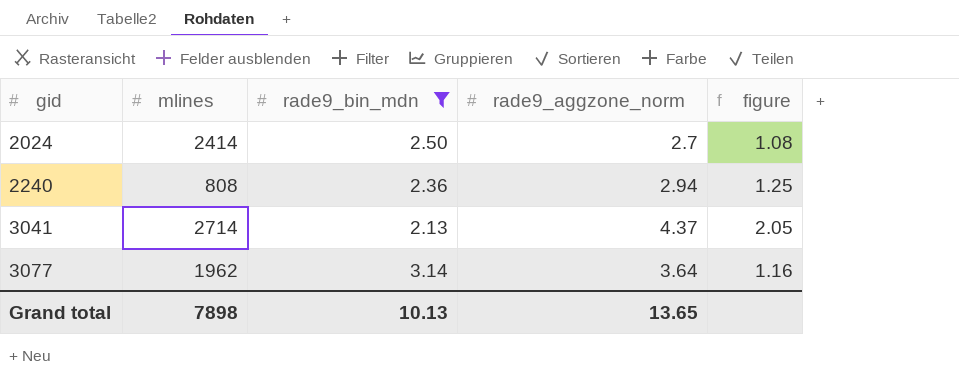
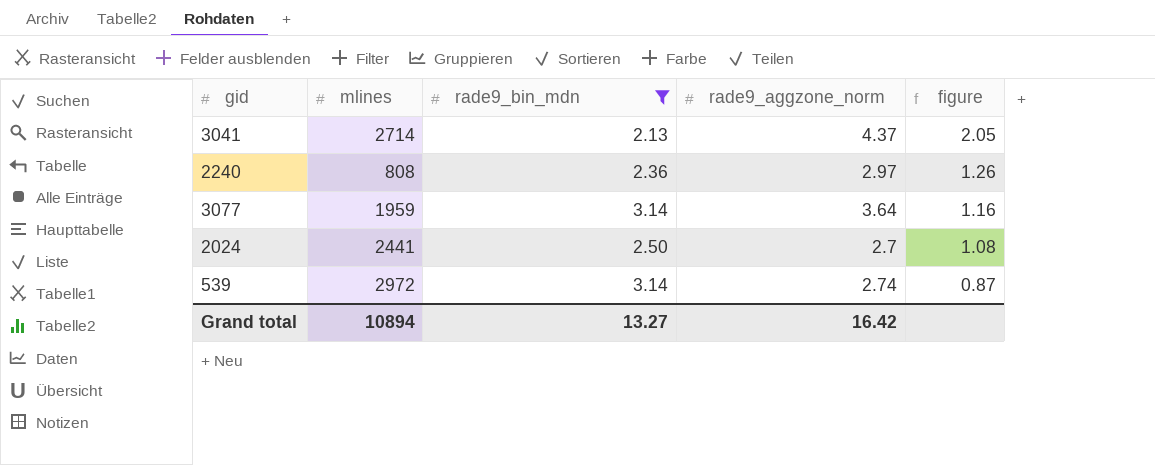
row order: gid ascending -> figure descending
2240 | rade9_aggzone_norm: 2.94 -> 2.97
2240 | figure: 1.25 -> 1.26
3077 | mlines: 1962 -> 1959
2024 | mlines: 2414 -> 2441
row 539: none -> 2972 | 3.14 | 2.74 | 0.87
Grand total | mlines: 7898 -> 10894
Grand total | rade9_bin_mdn: 10.13 -> 13.27
Grand total | rade9_aggzone_norm: 13.65 -> 16.42

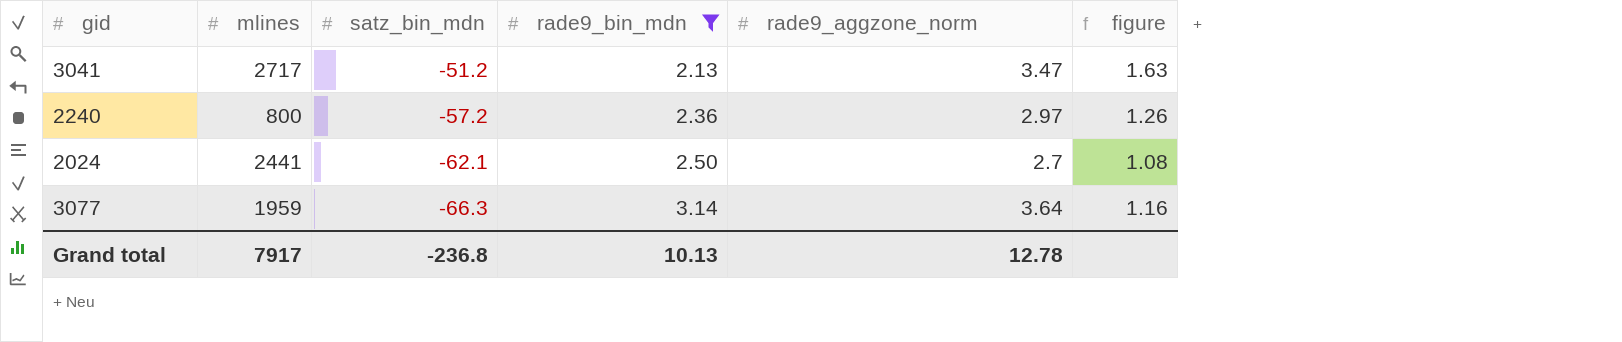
row order: figure descending -> satz_bin_mdn descending
column satz_bin_mdn | position: none -> 3
row 539: 2972 | 3.14 | 2.74 | 0.87 -> none
3041 | mlines: 2714 -> 2717
3041 | rade9_aggzone_norm: 4.37 -> 3.47
3041 | figure: 2.05 -> 1.63
2240 | mlines: 808 -> 800
Grand total | mlines: 10894 -> 7917
Grand total | rade9_bin_mdn: 13.27 -> 10.13
Grand total | rade9_aggzone_norm: 16.42 -> 12.78

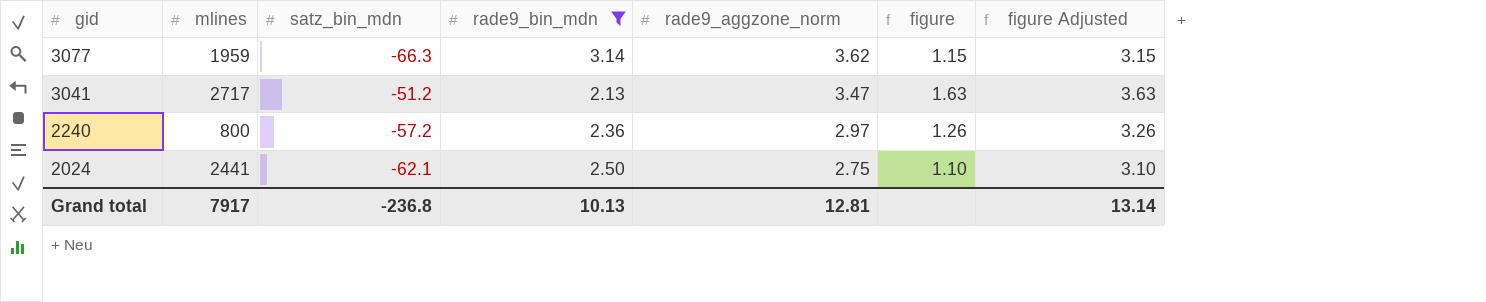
row order: satz_bin_mdn descending -> gid descending
column figure Adjusted | formula: none -> [figure] + 2
3077 | rade9_aggzone_norm: 3.64 -> 3.62
3077 | figure: 1.16 -> 1.15
2024 | rade9_aggzone_norm: 2.7 -> 2.75
2024 | figure: 1.08 -> 1.10
Grand total | rade9_aggzone_norm: 12.78 -> 12.81

